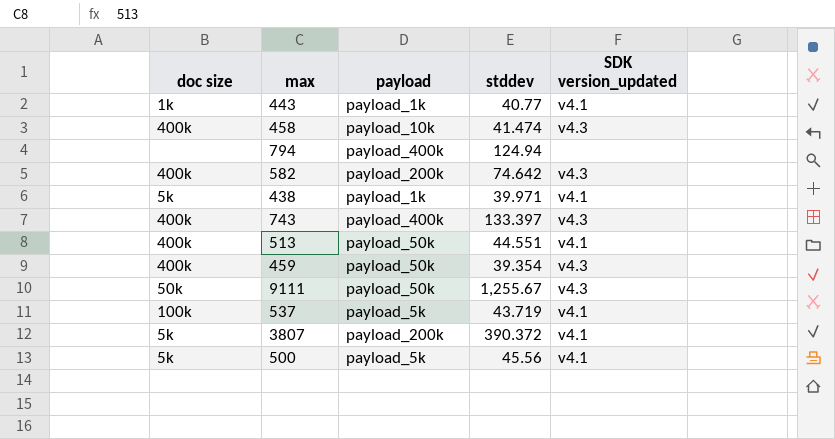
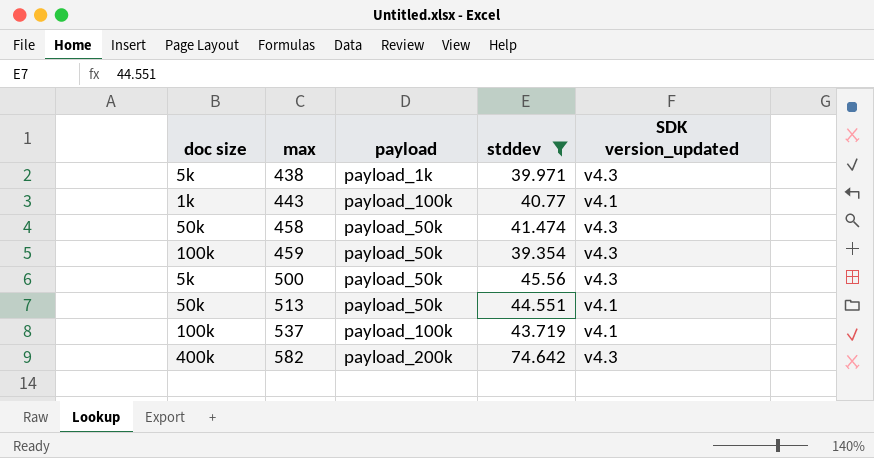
filter: none -> stddev <= 74.642
row order: none -> max ascending
438 | SDK version_updated: v4.1 -> v4.3
443 | payload: payload_1k -> payload_100k
458 | doc size: 400k -> 50k
458 | payload: payload_10k -> payload_50k
459 | doc size: 400k -> 100k
500 | payload: payload_5k -> payload_50k
500 | SDK version_updated: v4.1 -> v4.3
513 | doc size: 400k -> 50k
537 | payload: payload_5k -> payload_100k

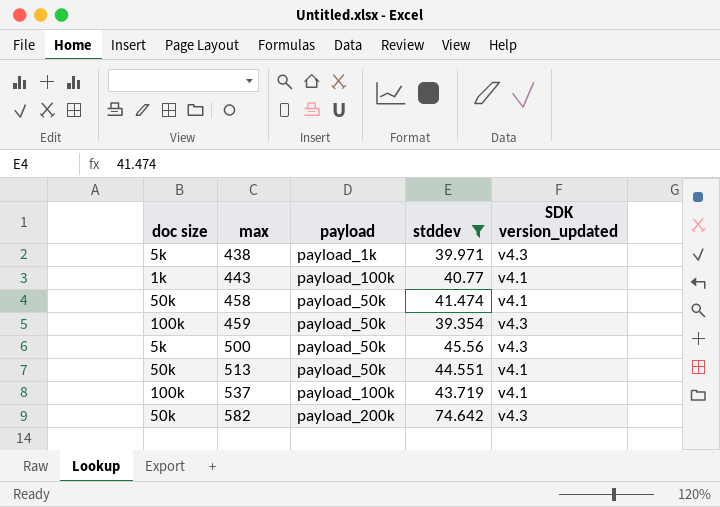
458 | SDK version_updated: v4.3 -> v4.1
582 | doc size: 400k -> 50k

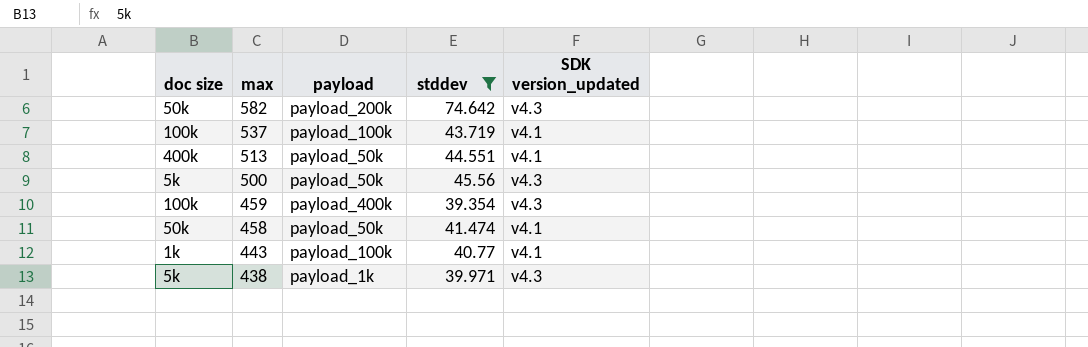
row order: max ascending -> max descending
513 | doc size: 50k -> 400k
459 | payload: payload_50k -> payload_400k

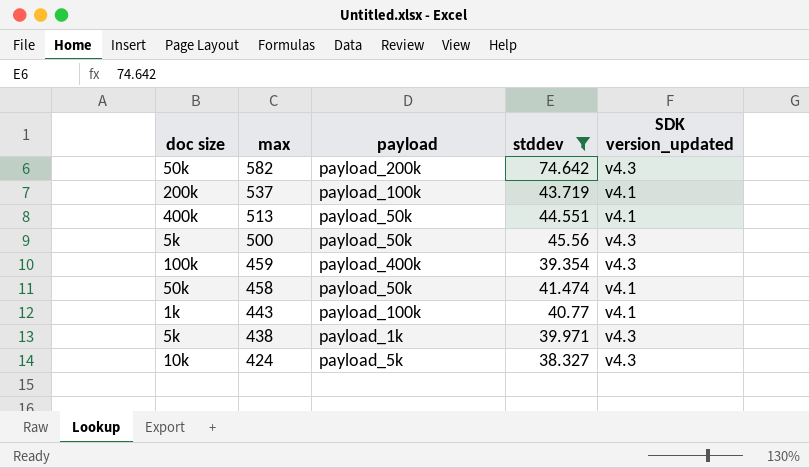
537 | doc size: 100k -> 200k
row 424: none -> 10k | payload_5k | 38.327 | v4.3

